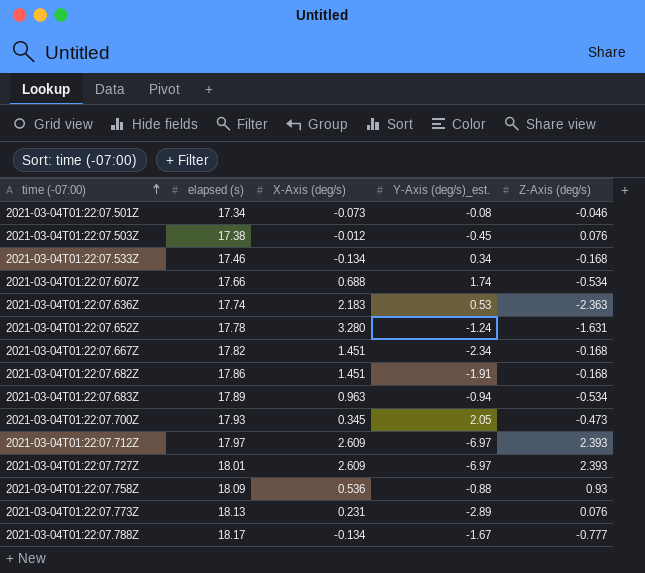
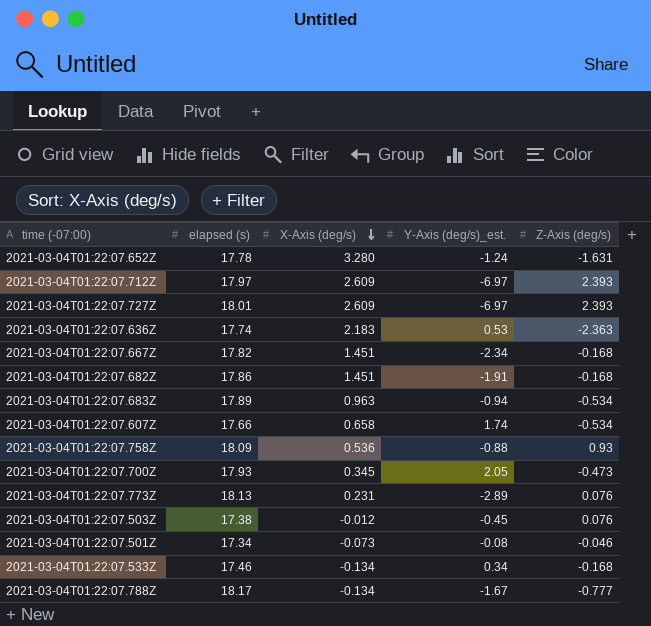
row order: time (-07:00) ascending -> X-Axis (deg/s) descending
2021-03-04T01:22:07.607Z | X-Axis (deg/s): 0.688 -> 0.658

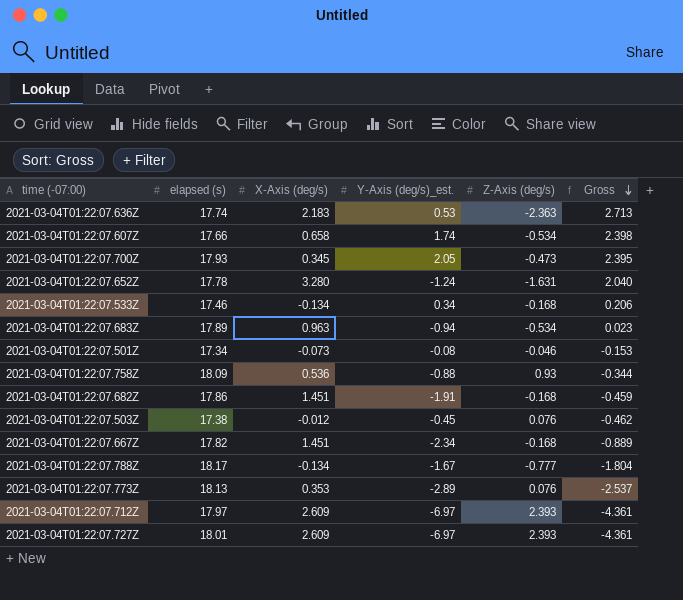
row order: X-Axis (deg/s) descending -> Gross descending
column Gross | formula: none -> [X-Axis (deg/s)] + [Y-Axis (deg/s)_est.]
2021-03-04T01:22:07.773Z | X-Axis (deg/s): 0.231 -> 0.353

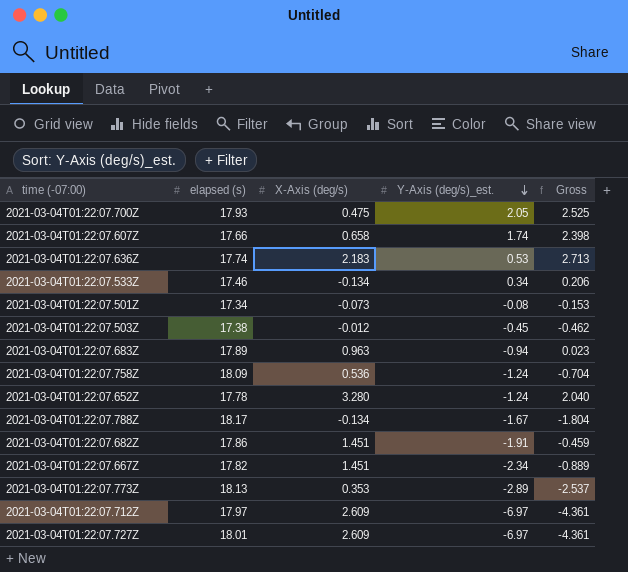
row order: Gross descending -> Y-Axis (deg/s)_est. descending
column Z-Axis (deg/s) | position: 5 -> none
2021-03-04T01:22:07.700Z | X-Axis (deg/s): 0.345 -> 0.475
2021-03-04T01:22:07.700Z | Gross: 2.395 -> 2.525
2021-03-04T01:22:07.758Z | Y-Axis (deg/s)_est.: -0.88 -> -1.24
2021-03-04T01:22:07.758Z | Gross: -0.344 -> -0.704

